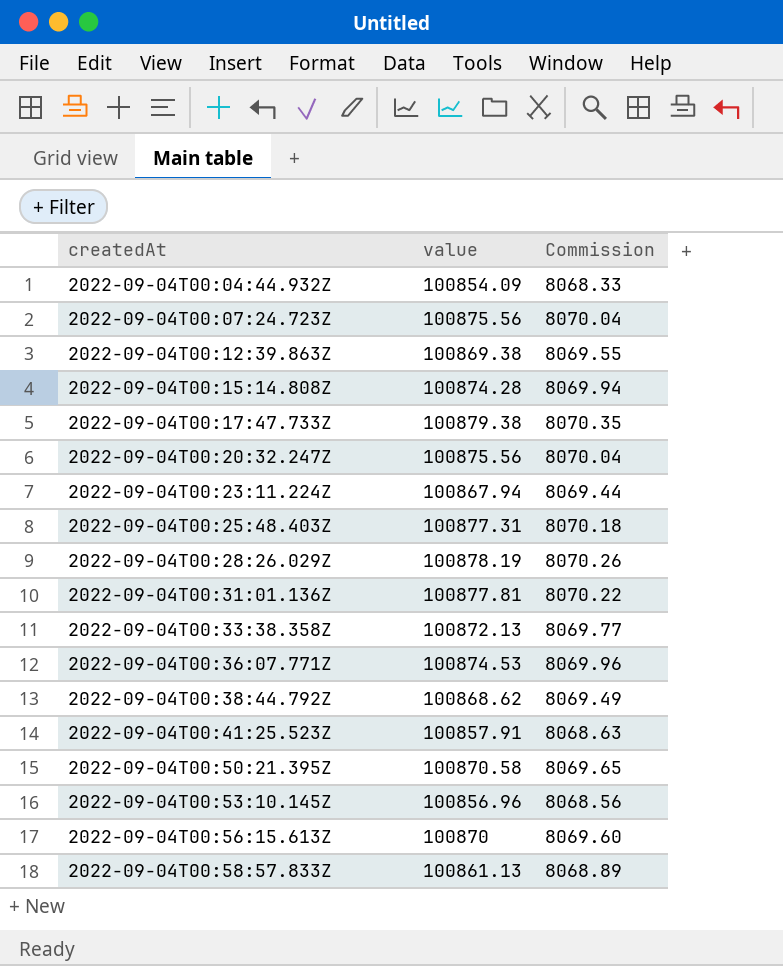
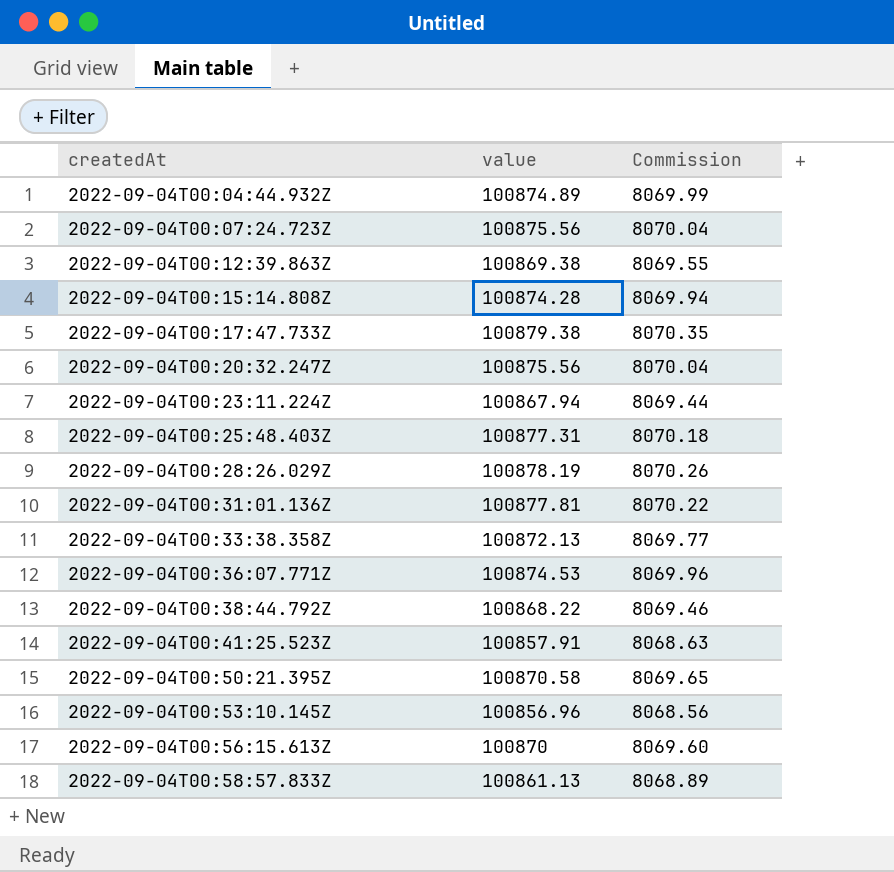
2022-09-04T00:04:44.932Z | value: 100854.09 -> 100874.89
2022-09-04T00:04:44.932Z | Commission: 8068.33 -> 8069.99
2022-09-04T00:38:44.792Z | value: 100868.62 -> 100868.22
2022-09-04T00:38:44.792Z | Commission: 8069.49 -> 8069.46

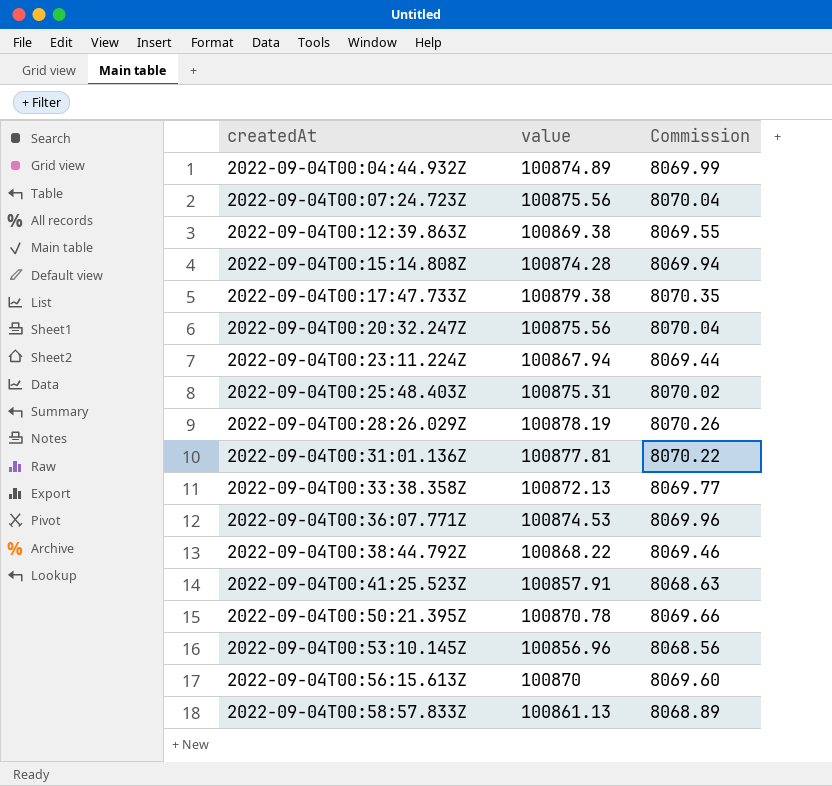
2022-09-04T00:25:48.403Z | value: 100877.31 -> 100875.31
2022-09-04T00:25:48.403Z | Commission: 8070.18 -> 8070.02
2022-09-04T00:50:21.395Z | value: 100870.58 -> 100870.78
2022-09-04T00:50:21.395Z | Commission: 8069.65 -> 8069.66

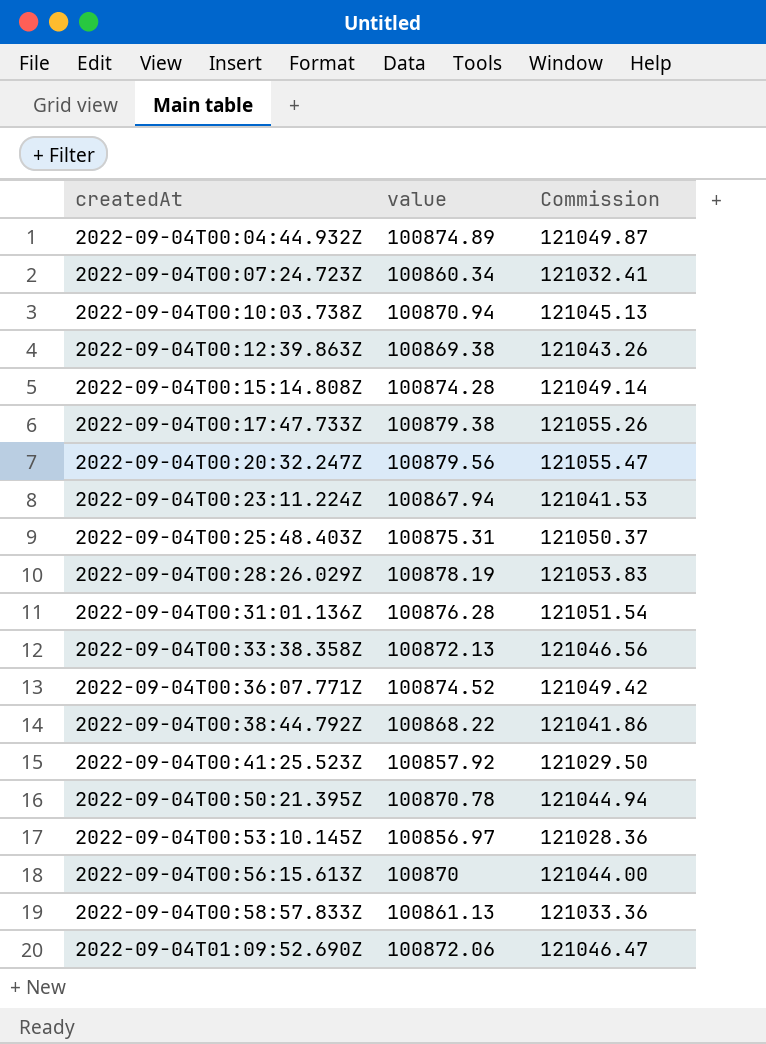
column Commission | formula: [value] * 0.08 -> [value] * 1.2
2022-09-04T00:07:24.723Z | value: 100875.56 -> 100860.34
row 2022-09-04T00:10:03.738Z: none -> 100870.94 | 121045.13
2022-09-04T00:20:32.247Z | value: 100875.56 -> 100879.56
2022-09-04T00:31:01.136Z | value: 100877.81 -> 100876.28
2022-09-04T00:36:07.771Z | value: 100874.53 -> 100874.52
2022-09-04T00:41:25.523Z | value: 100857.91 -> 100857.92
2022-09-04T00:53:10.145Z | value: 100856.96 -> 100856.97
row 2022-09-04T01:09:52.690Z: none -> 100872.06 | 121046.47

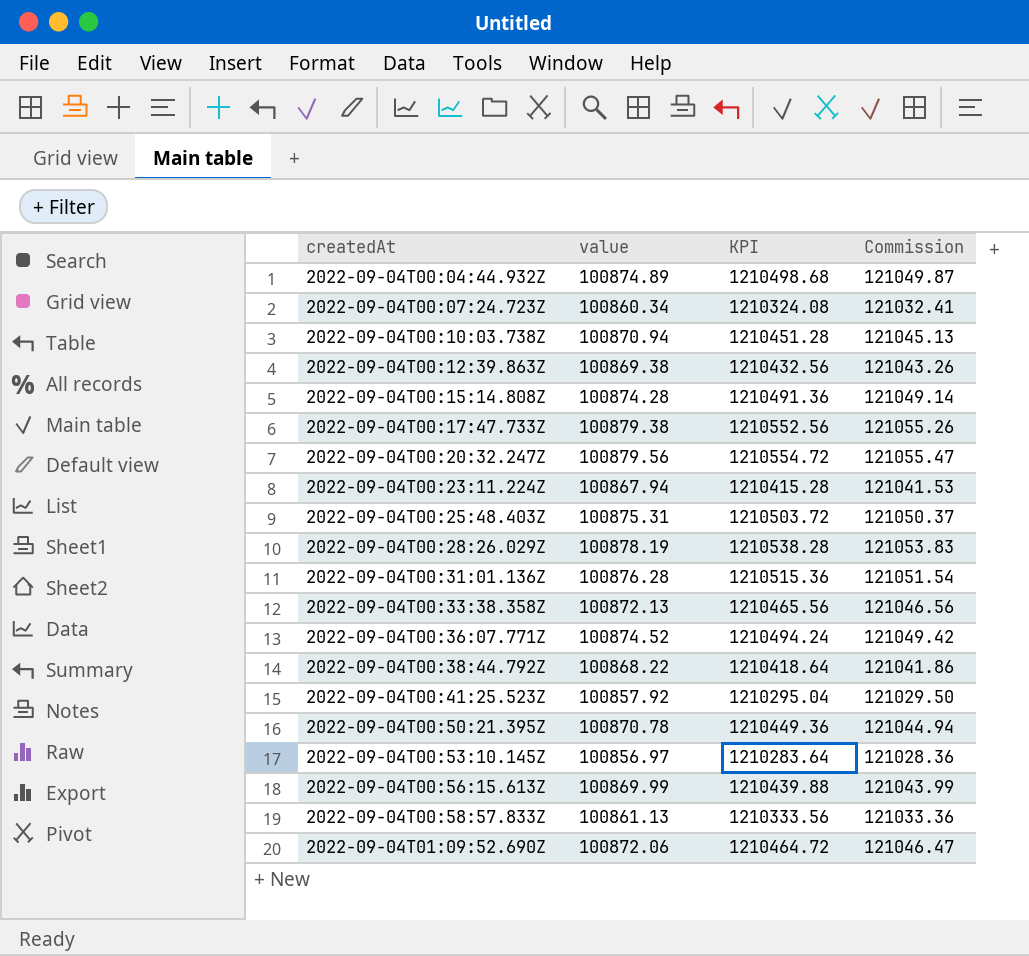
column KPI | formula: none -> [value] * 12
2022-09-04T00:56:15.613Z | value: 100870 -> 100869.99
2022-09-04T00:56:15.613Z | Commission: 121044.00 -> 121043.99

